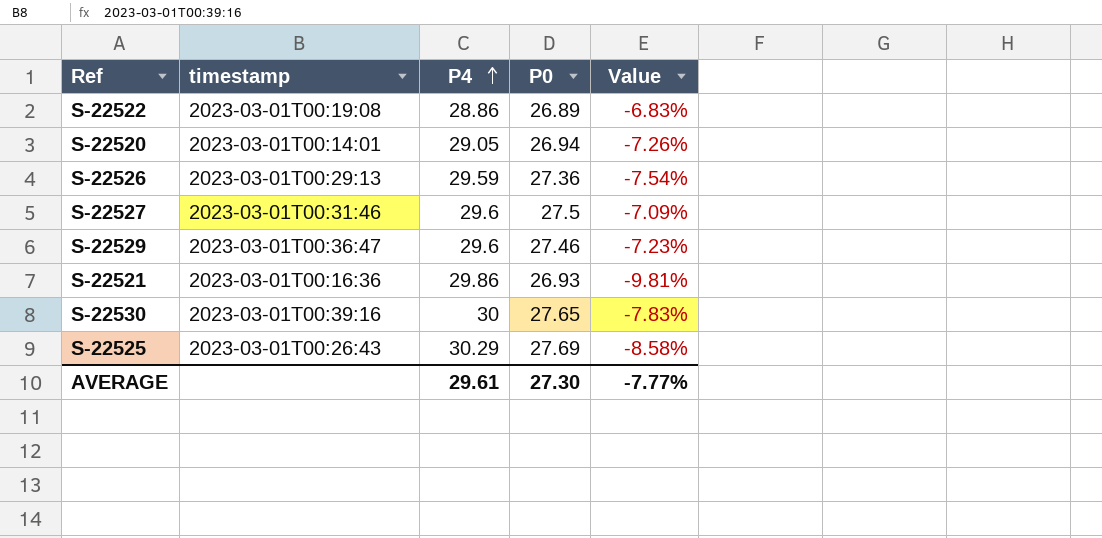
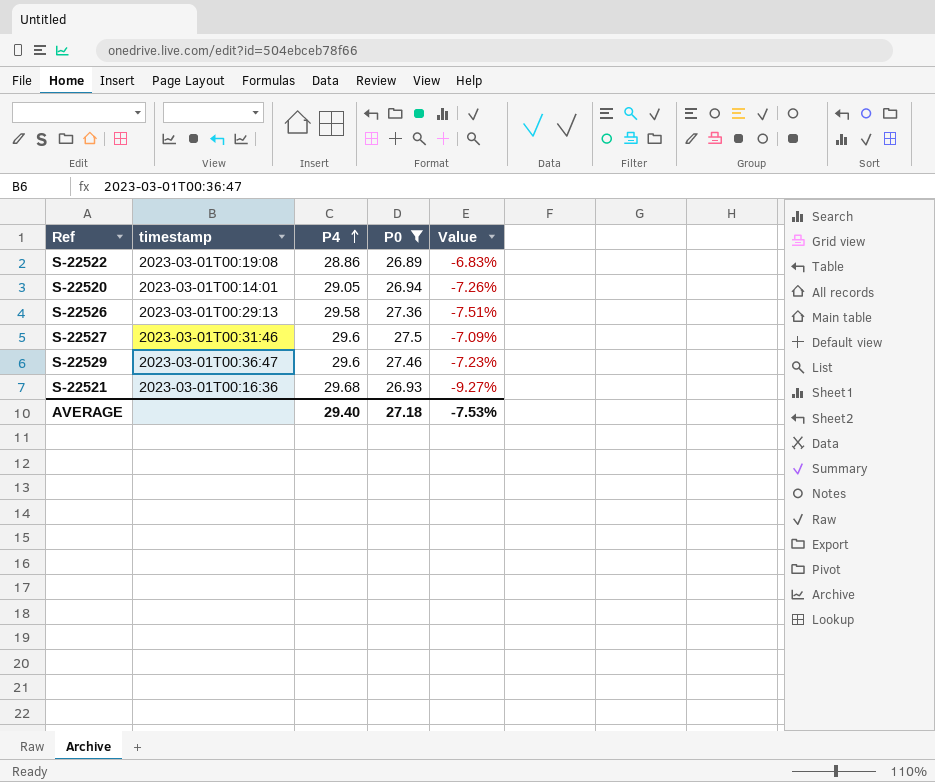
filter: none -> P0 <= 27.5
S-22526 | P4: 29.59 -> 29.58
S-22526 | Value: -7.54% -> -7.51%
S-22521 | P4: 29.86 -> 29.68
S-22521 | Value: -9.81% -> -9.27%
AVERAGE | P4: 29.61 -> 29.40
AVERAGE | P0: 27.30 -> 27.18
AVERAGE | Value: -7.77% -> -7.53%

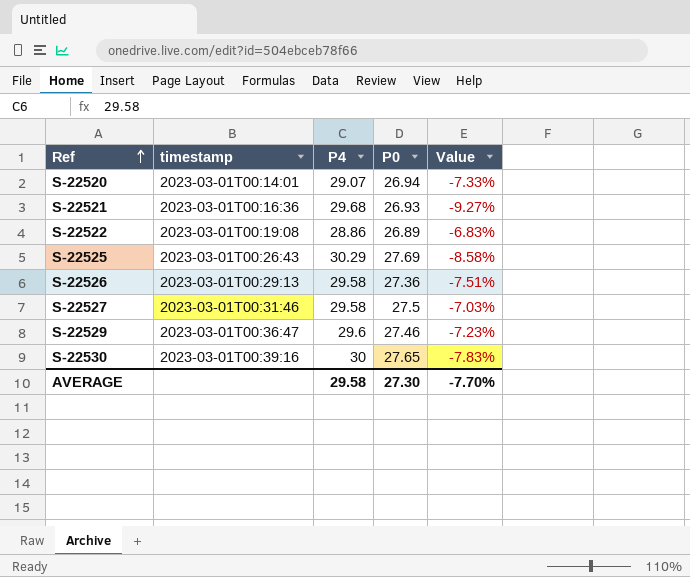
filter: P0 <= 27.5 -> none
row order: P4 ascending -> Ref ascending
S-22520 | P4: 29.05 -> 29.07
S-22520 | Value: -7.26% -> -7.33%
S-22527 | P4: 29.6 -> 29.58
S-22527 | Value: -7.09% -> -7.03%
AVERAGE | P4: 29.40 -> 29.58
AVERAGE | P0: 27.18 -> 27.30
AVERAGE | Value: -7.53% -> -7.70%

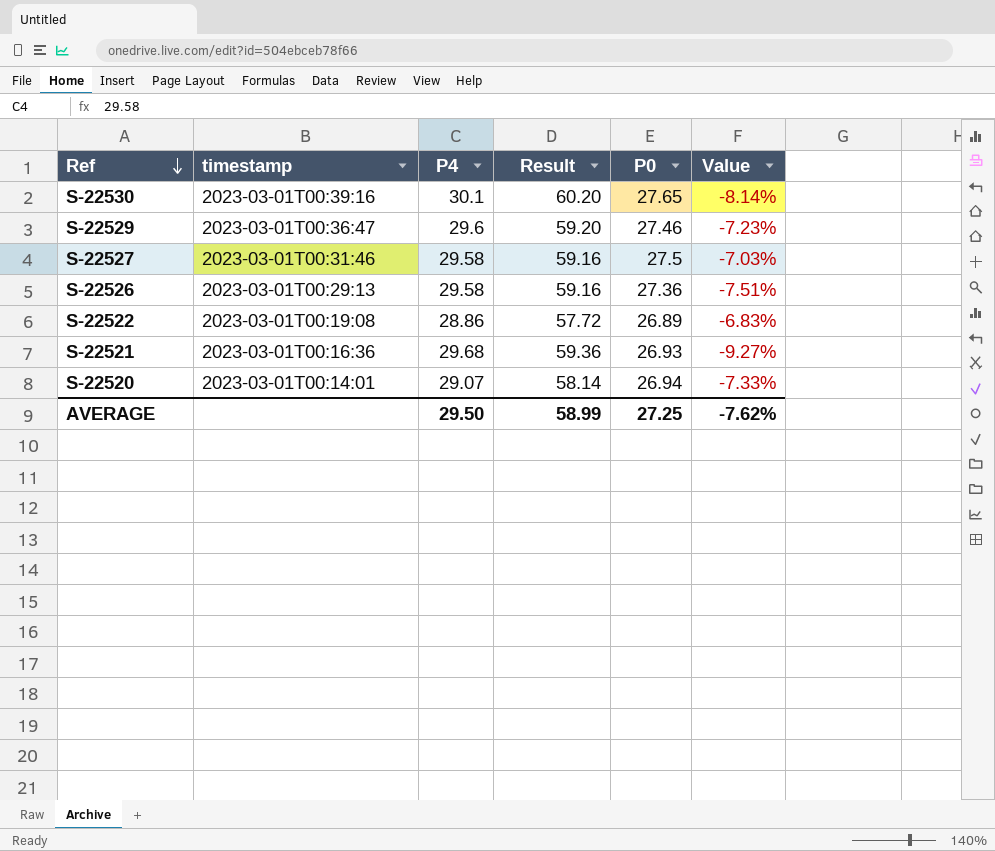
row order: Ref ascending -> Ref descending
column Result | formula: none -> [P4] * 2
row S-22525: 2023-03-01T00:26:43 | 30.29 | 27.69 | -8.58% -> none
S-22530 | P4: 30 -> 30.1
S-22530 | Value: -7.83% -> -8.14%
AVERAGE | P4: 29.58 -> 29.50
AVERAGE | P0: 27.30 -> 27.25
AVERAGE | Value: -7.70% -> -7.62%

